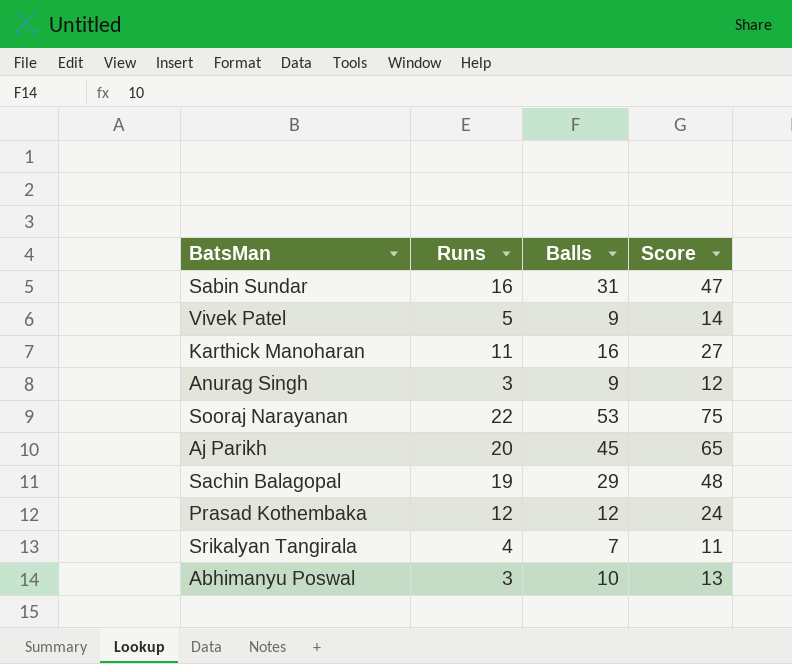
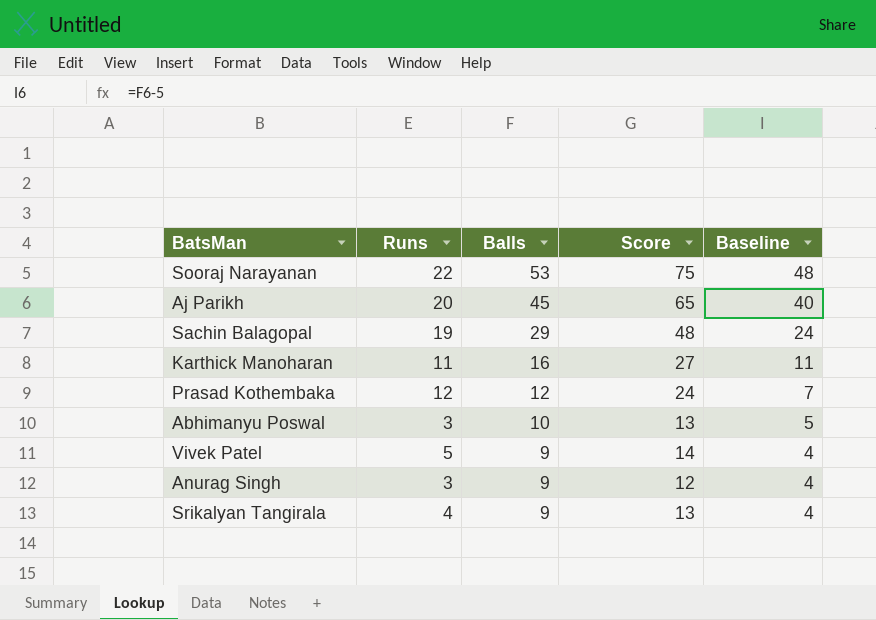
row order: none -> Balls descending
column Baseline | formula: none -> [Balls] - 5
row Sabin Sundar: 16 | 31 | 47 -> none
Srikalyan Tangirala | Balls: 7 -> 9
Srikalyan Tangirala | Score: 11 -> 13

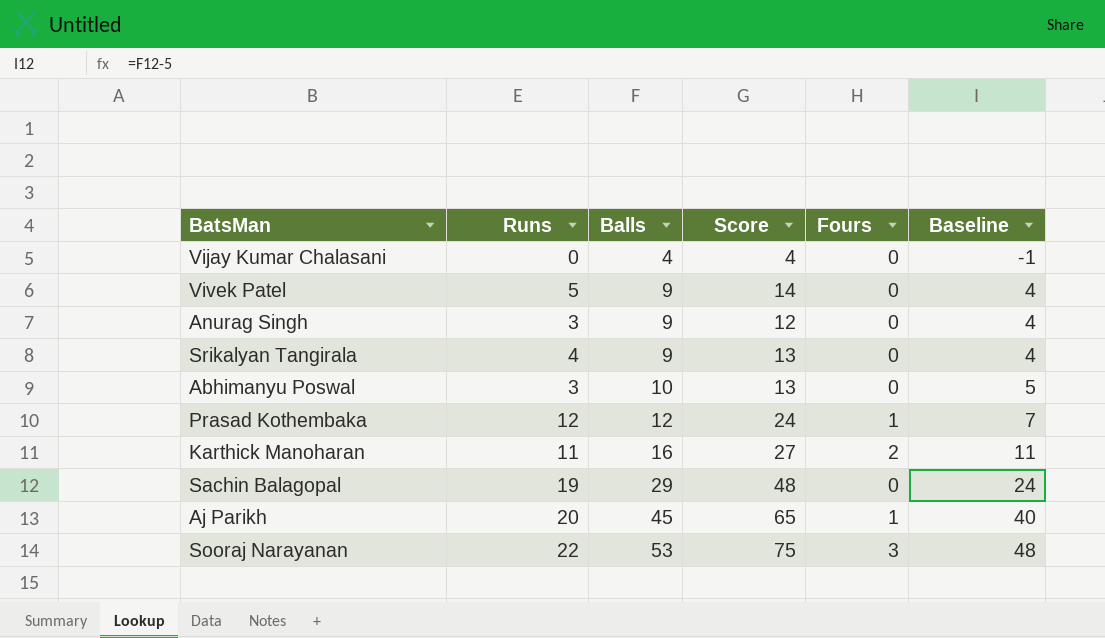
row order: Balls descending -> Balls ascending
column Fours | position: none -> 5
row Vijay Kumar Chalasani: none -> 0 | 4 | 4 | 0 | -1

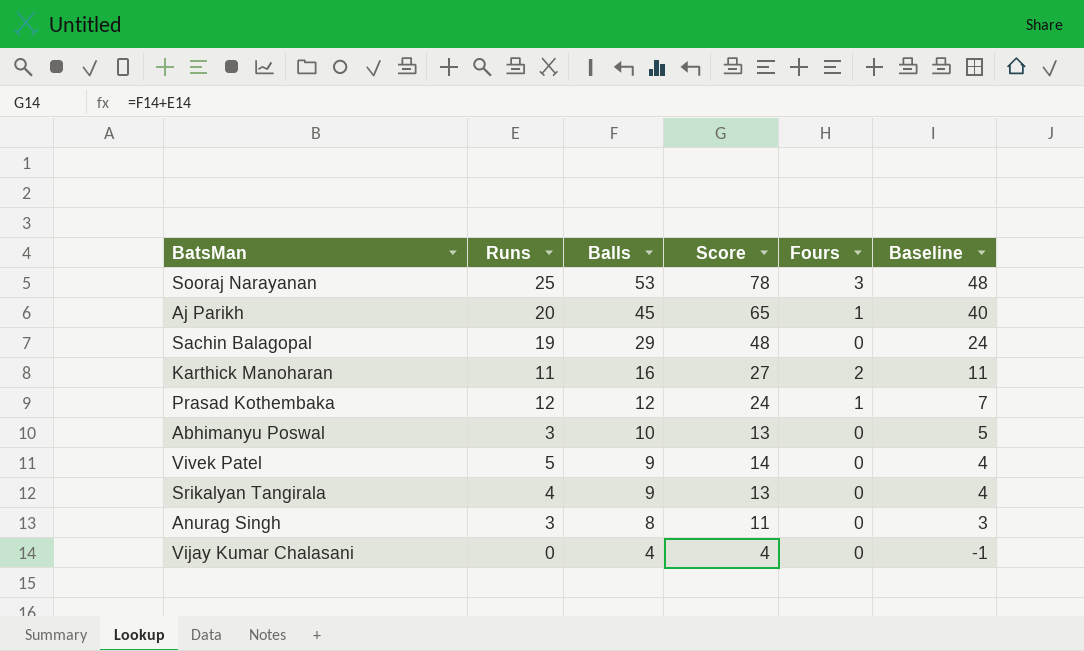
row order: Balls ascending -> Balls descending
Sooraj Narayanan | Runs: 22 -> 25
Sooraj Narayanan | Score: 75 -> 78
Anurag Singh | Balls: 9 -> 8
Anurag Singh | Score: 12 -> 11
Anurag Singh | Baseline: 4 -> 3

